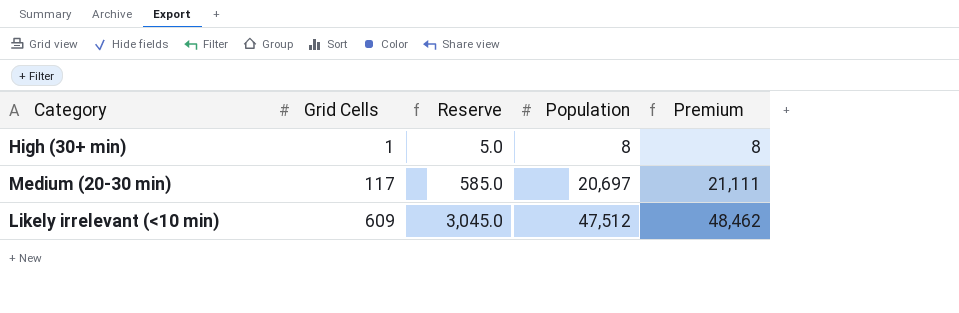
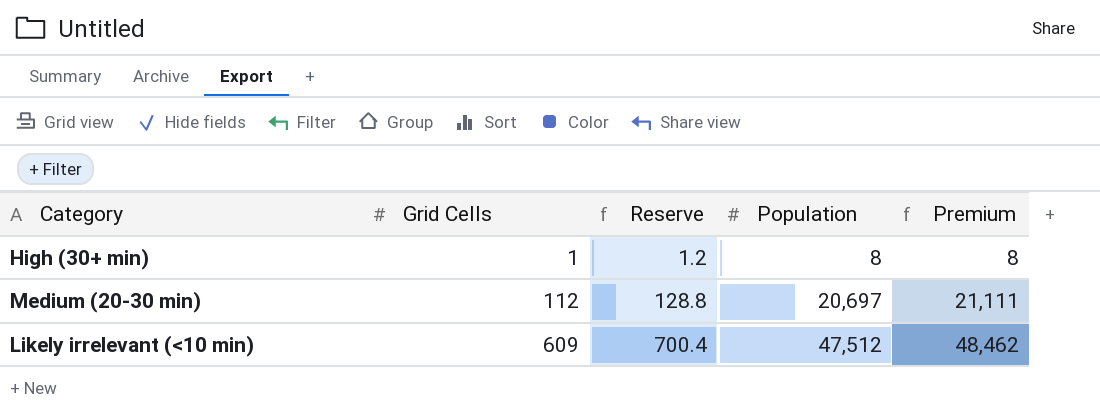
column Reserve | formula: [Grid Cells] * 5 -> [Grid Cells] * 1.15
Medium (20-30 min) | Grid Cells: 117 -> 112

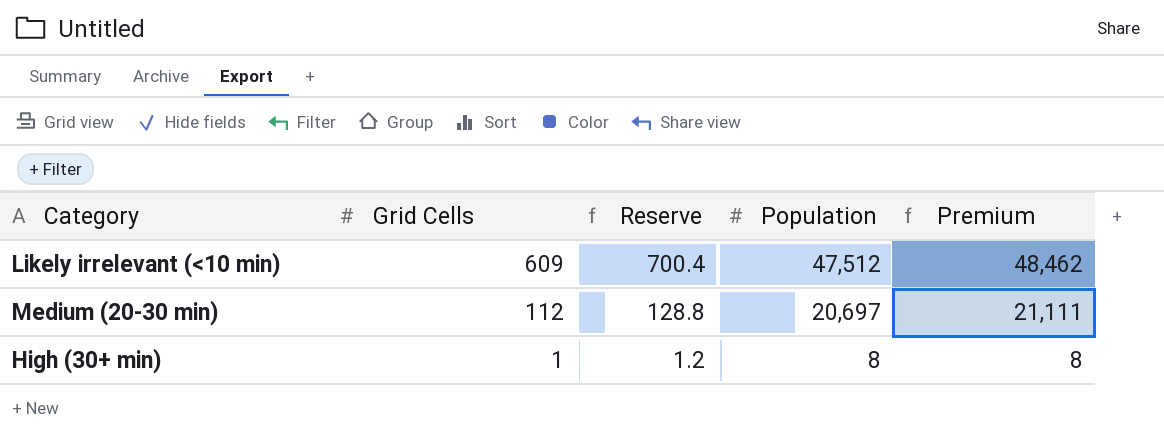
row order: Grid Cells ascending -> Grid Cells descending

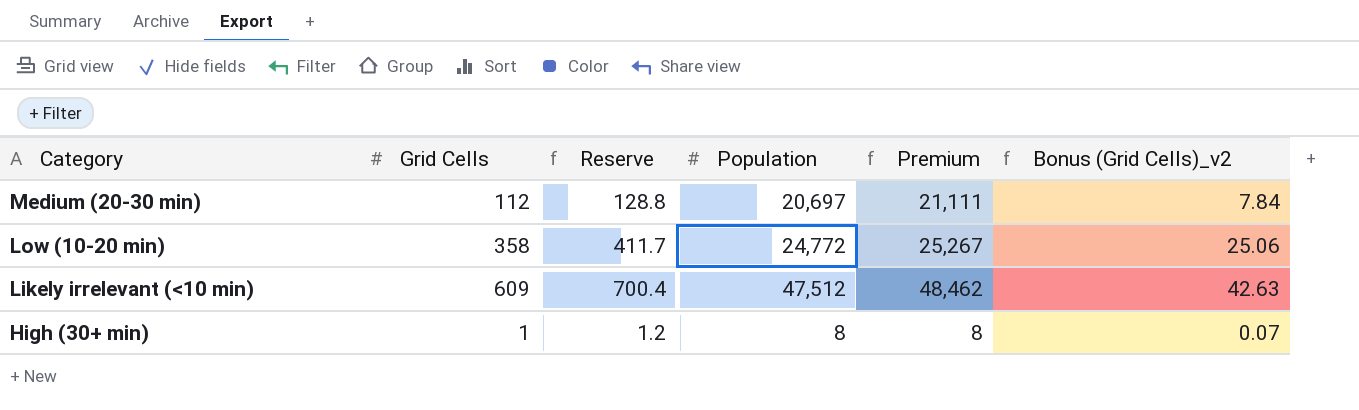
row order: Grid Cells descending -> Category descending
column Bonus (Grid Cells)_v2 | formula: none -> [Grid Cells] * 0.07
row Low (10-20 min): none -> 358 | 411.7 | 24,772 | 25,267 | 25.06

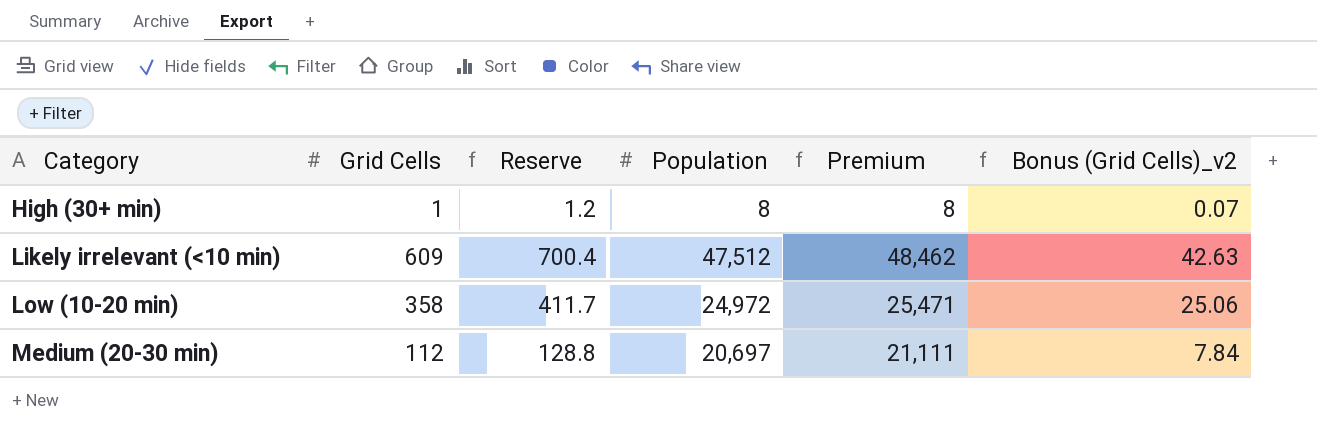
row order: Category descending -> Category ascending
Low (10-20 min) | Population: 24,772 -> 24,972
Low (10-20 min) | Premium: 25,267 -> 25,471

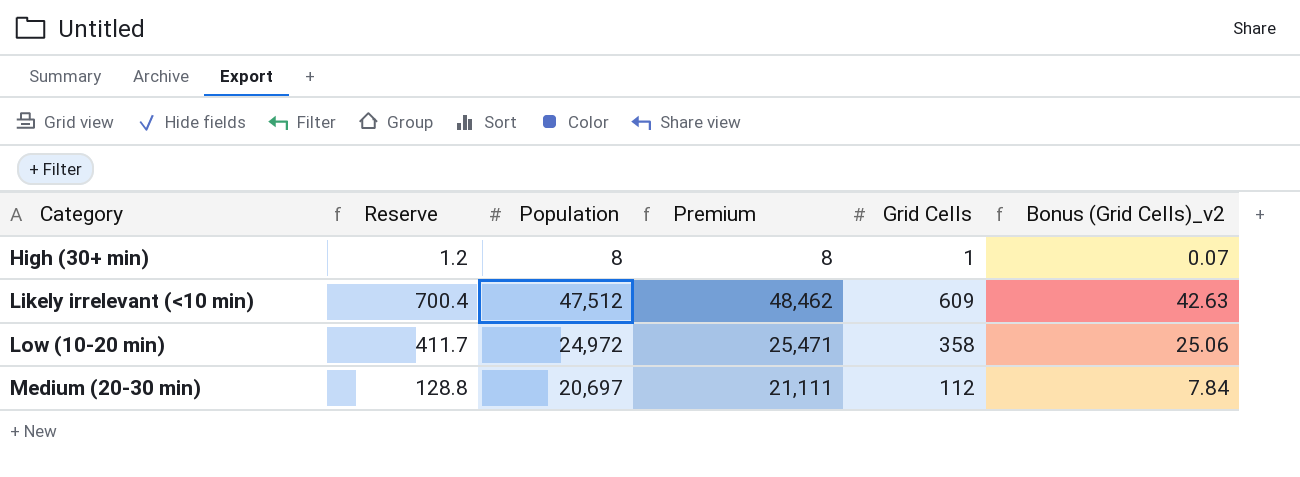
column Grid Cells | position: 2 -> 5

